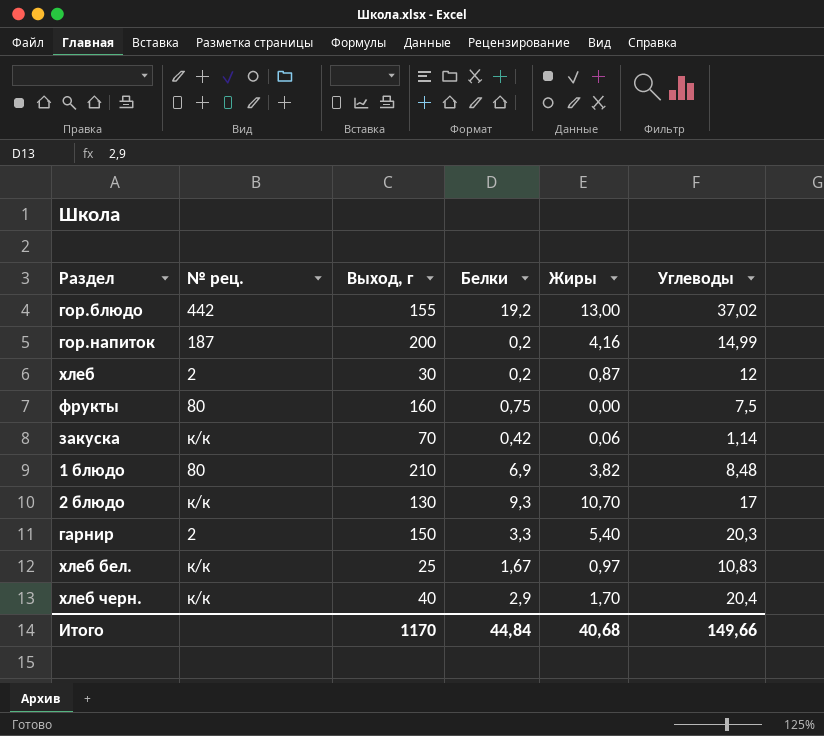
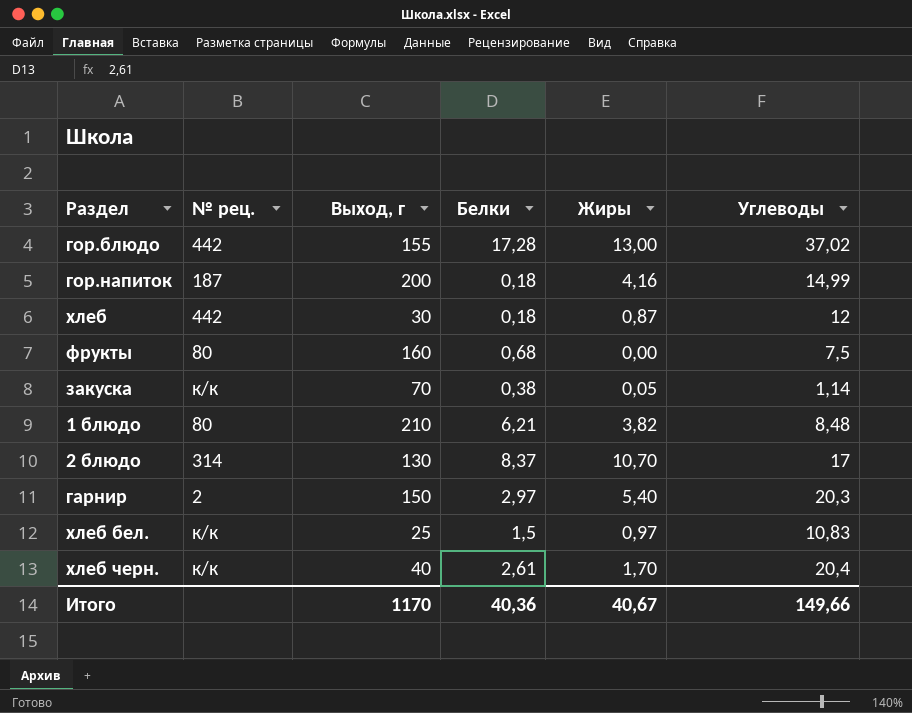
гор.блюдо | Белки: 19,2 -> 17,28
гор.напиток | Белки: 0,2 -> 0,18
хлеб | № рец.: 2 -> 442
хлеб | Белки: 0,2 -> 0,18
фрукты | Белки: 0,75 -> 0,68
закуска | Белки: 0,42 -> 0,38
закуска | Жиры: 0,06 -> 0,05
1 блюдо | Белки: 6,9 -> 6,21
2 блюдо | № рец.: к/к -> 314
2 блюдо | Белки: 9,3 -> 8,37
гарнир | Белки: 3,3 -> 2,97
хлеб бел. | Белки: 1,67 -> 1,5
хлеб черн. | Белки: 2,9 -> 2,61
Итого | Белки: 44,84 -> 40,36
Итого | Жиры: 40,68 -> 40,67

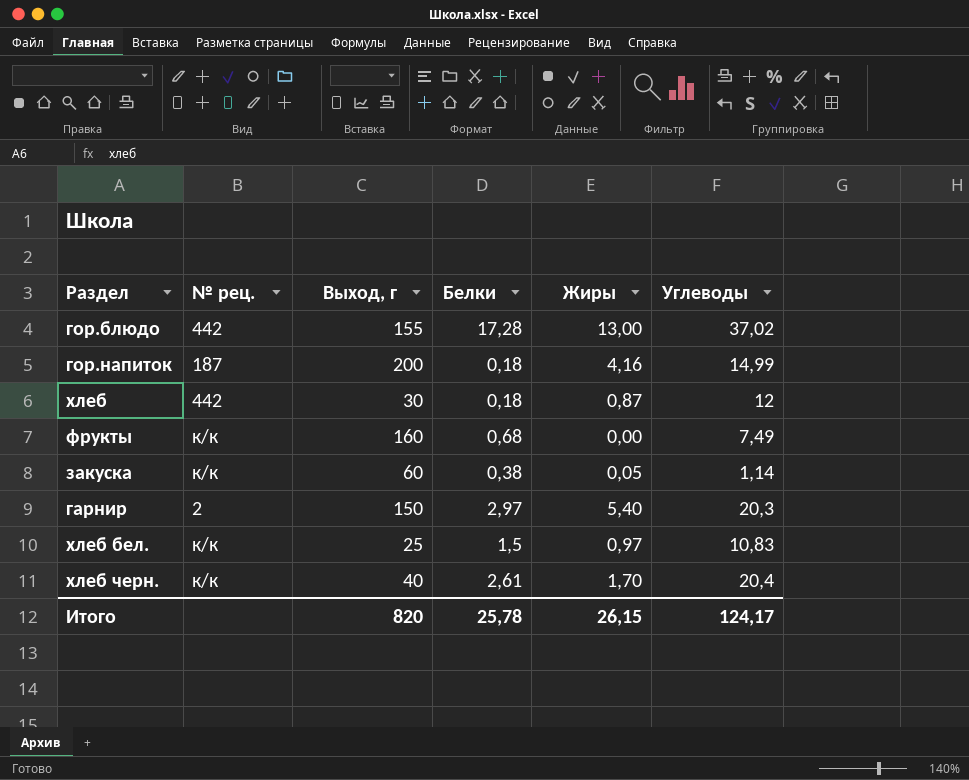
row 1 блюдо: 80 | 210 | 6,21 | 3,82 | 8,48 -> none
row 2 блюдо: 314 | 130 | 8,37 | 10,70 | 17 -> none
фрукты | № рец.: 80 -> к/к
фрукты | Углеводы: 7,5 -> 7,49
закуска | Выход, г: 70 -> 60
Итого | Выход, г: 1170 -> 820
Итого | Белки: 40,36 -> 25,78
Итого | Жиры: 40,67 -> 26,15
Итого | Углеводы: 149,66 -> 124,17

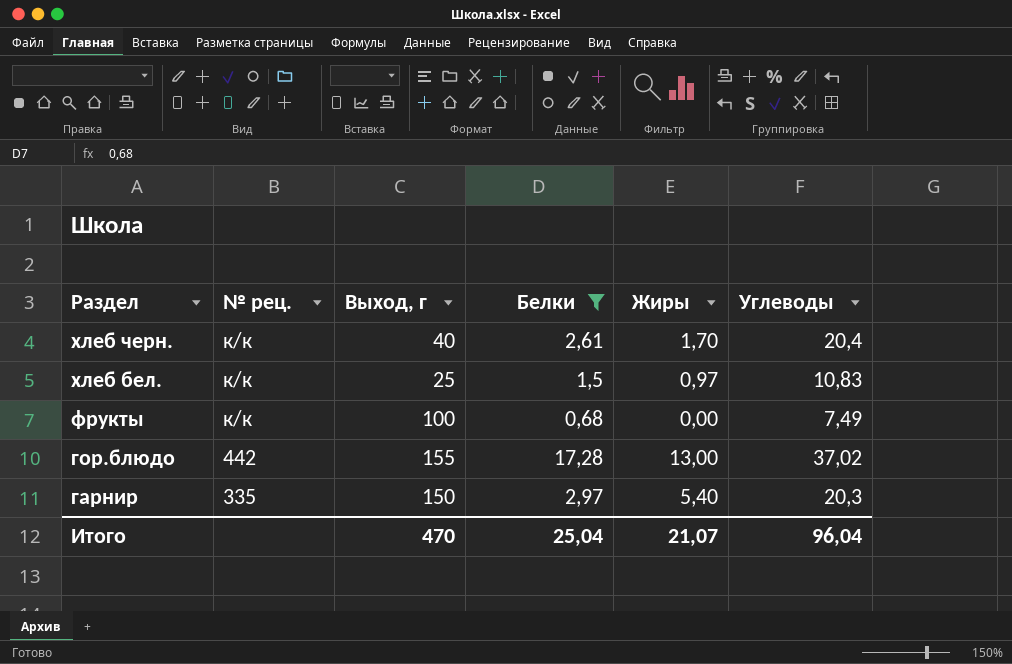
filter: none -> Белки >= 0,68
row order: none -> Раздел descending
фрукты | Выход, г: 160 -> 100
гарнир | № рец.: 2 -> 335
Итого | Выход, г: 820 -> 470
Итого | Белки: 25,78 -> 25,04
Итого | Жиры: 26,15 -> 21,07
Итого | Углеводы: 124,17 -> 96,04

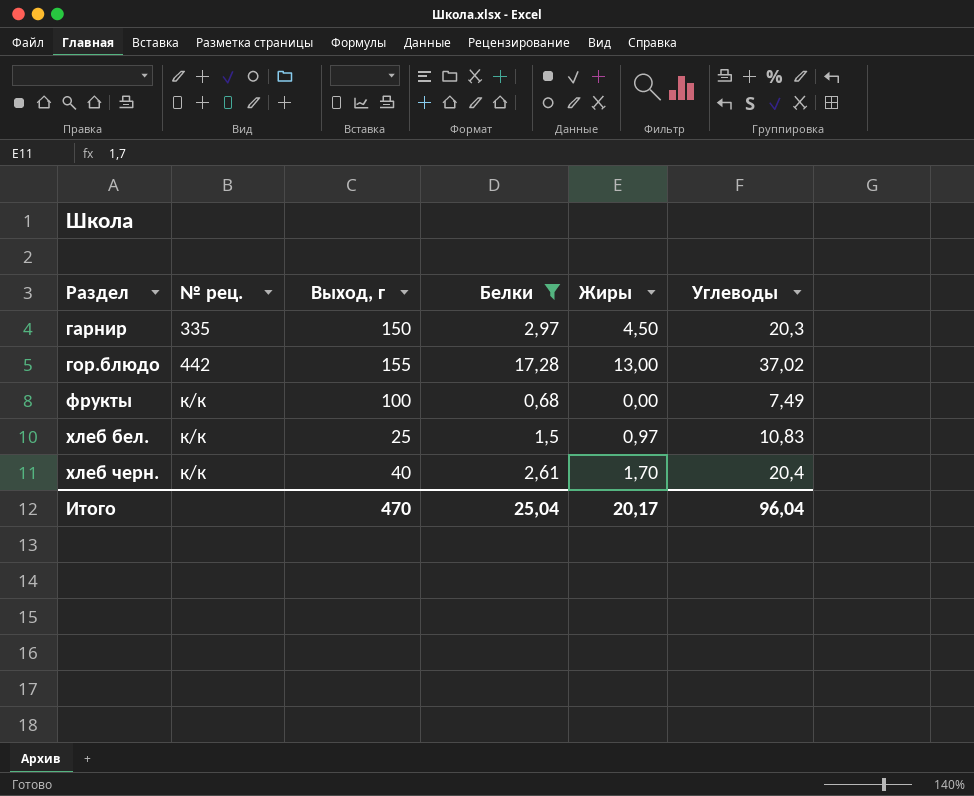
row order: Раздел descending -> Раздел ascending
гарнир | Жиры: 5,40 -> 4,50
Итого | Жиры: 21,07 -> 20,17

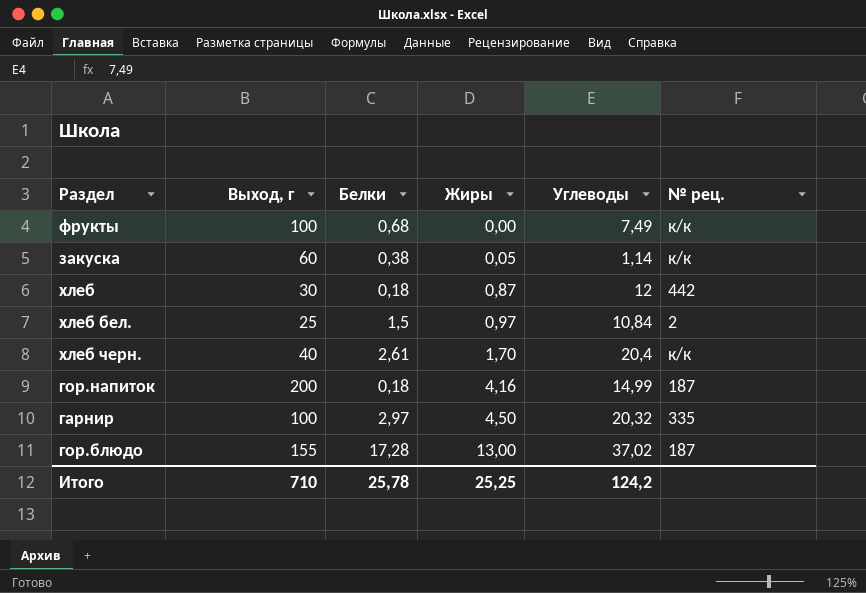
filter: Белки >= 0,68 -> none
row order: Раздел ascending -> Жиры ascending
column № рец. | position: 2 -> 6
хлеб бел. | Углеводы: 10,83 -> 10,84
хлеб бел. | № рец.: к/к -> 2
гарнир | Выход, г: 150 -> 100
гарнир | Углеводы: 20,3 -> 20,32
гор.блюдо | № рец.: 442 -> 187
Итого | Выход, г: 470 -> 710
Итого | Белки: 25,04 -> 25,78
Итого | Жиры: 20,17 -> 25,25
Итого | Углеводы: 96,04 -> 124,2

